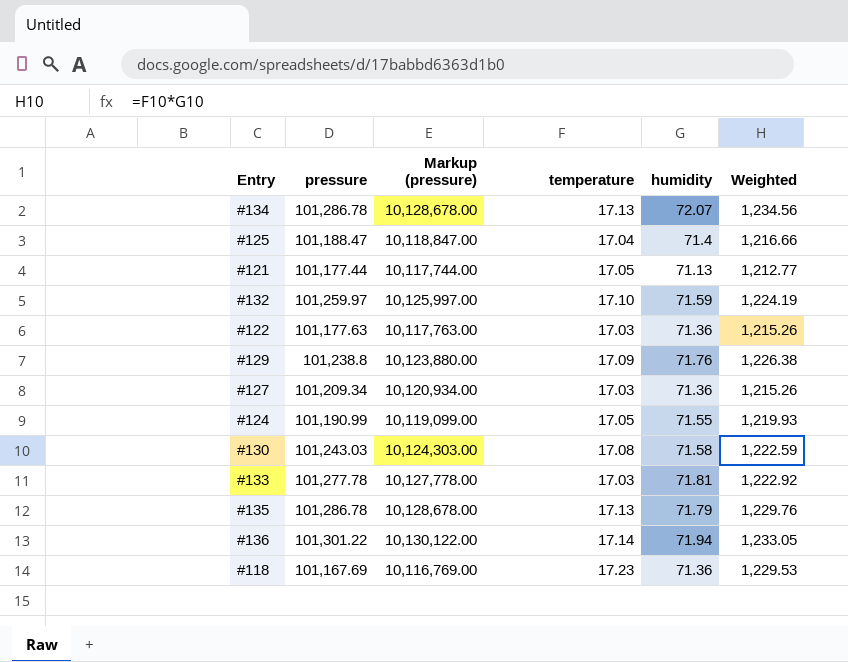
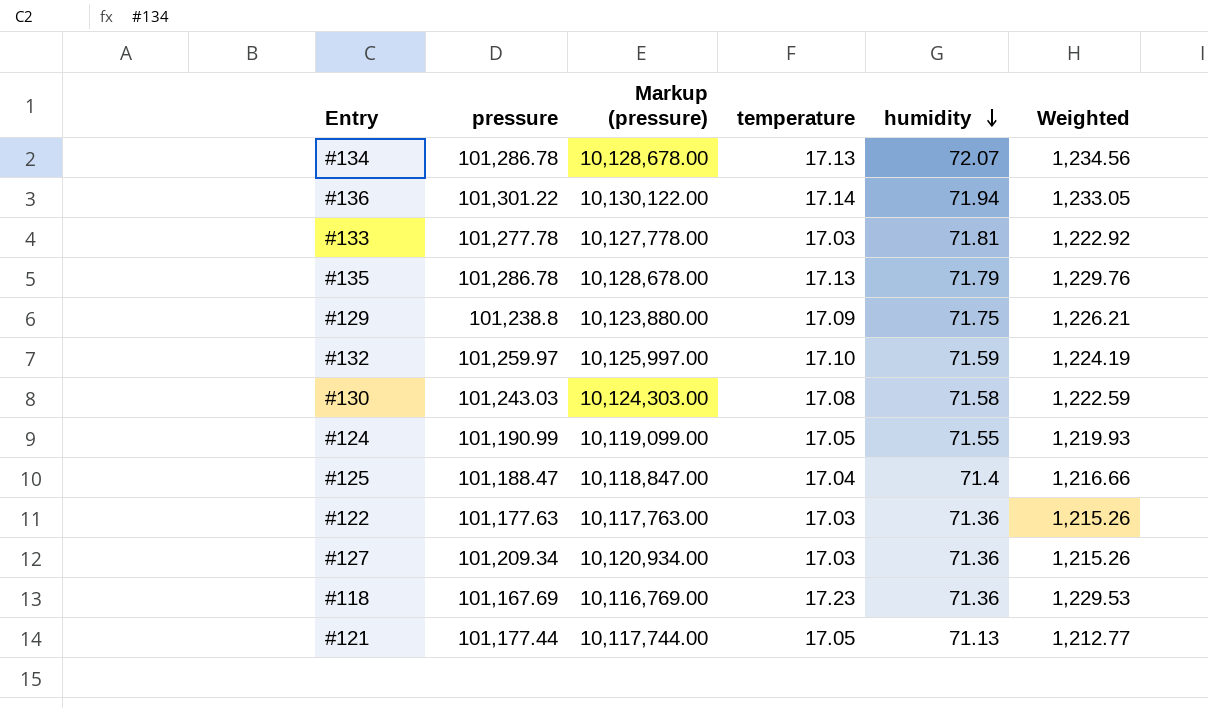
row order: none -> humidity descending
#129 | humidity: 71.76 -> 71.75
#129 | Weighted: 1,226.38 -> 1,226.21

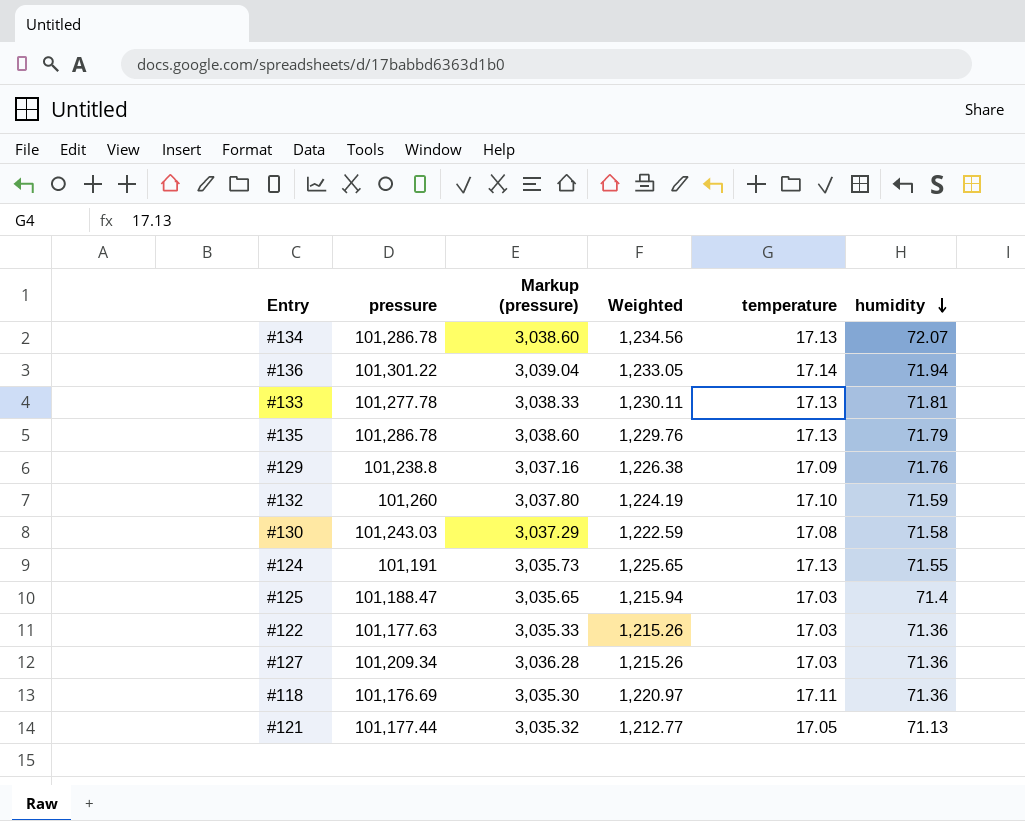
column Markup (pressure) | formula: [pressure] * 100 -> [pressure] * 0.03
column Weighted | position: 6 -> 4
#133 | Weighted: 1,222.92 -> 1,230.11
#133 | temperature: 17.03 -> 17.13
#129 | Weighted: 1,226.21 -> 1,226.38
#129 | humidity: 71.75 -> 71.76
#132 | pressure: 101,259.97 -> 101,260
#124 | pressure: 101,190.99 -> 101,191
#124 | Weighted: 1,219.93 -> 1,225.65
#124 | temperature: 17.05 -> 17.13
#125 | Weighted: 1,216.66 -> 1,215.94
#125 | temperature: 17.04 -> 17.03
#118 | pressure: 101,167.69 -> 101,176.69
#118 | Weighted: 1,229.53 -> 1,220.97
#118 | temperature: 17.23 -> 17.11

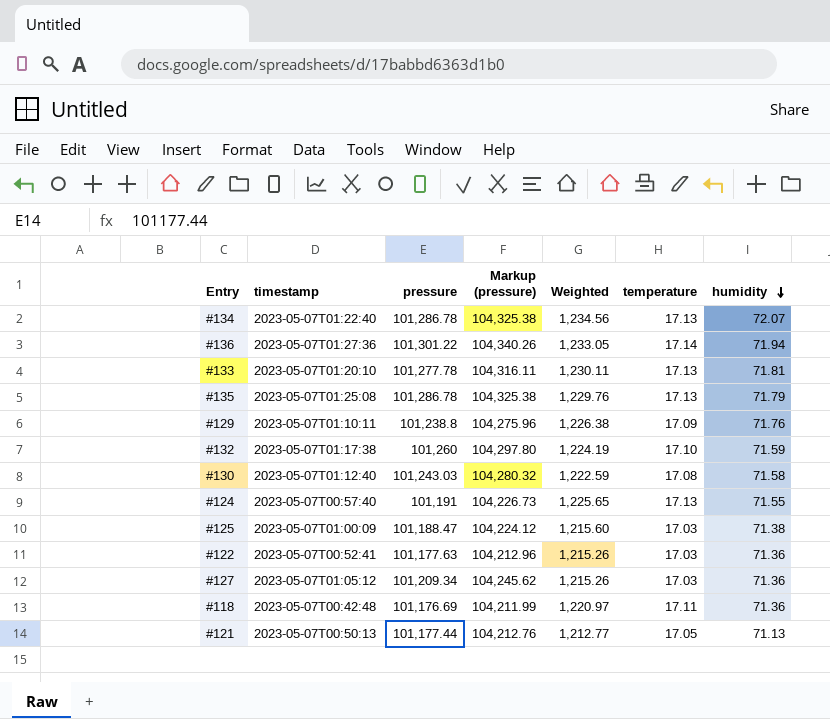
column timestamp | position: none -> 2
column Markup (pressure) | formula: [pressure] * 0.03 -> [pressure] * 1.03
#125 | Weighted: 1,215.94 -> 1,215.60
#125 | humidity: 71.4 -> 71.38

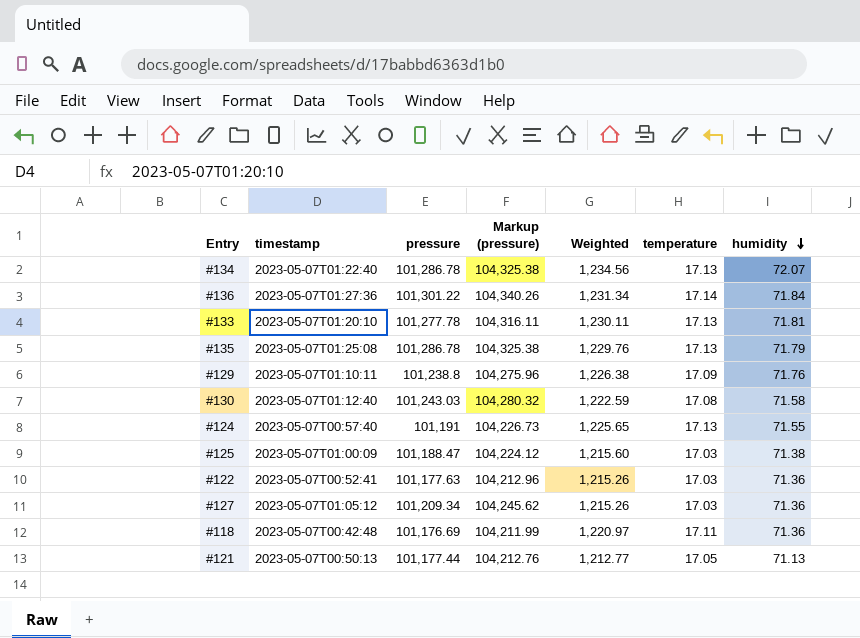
row #132: 2023-05-07T01:17:38 | 101,260 | 104,297.80 | 1,224.19 | 17.10 | 71.59 -> none
#136 | Weighted: 1,233.05 -> 1,231.34
#136 | humidity: 71.94 -> 71.84

